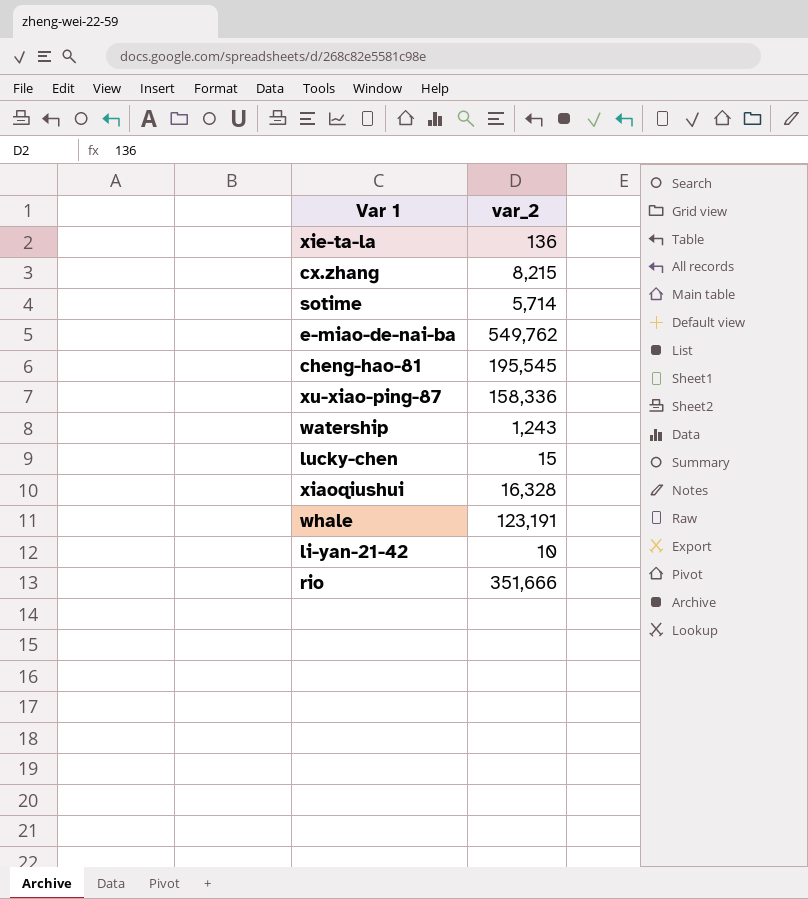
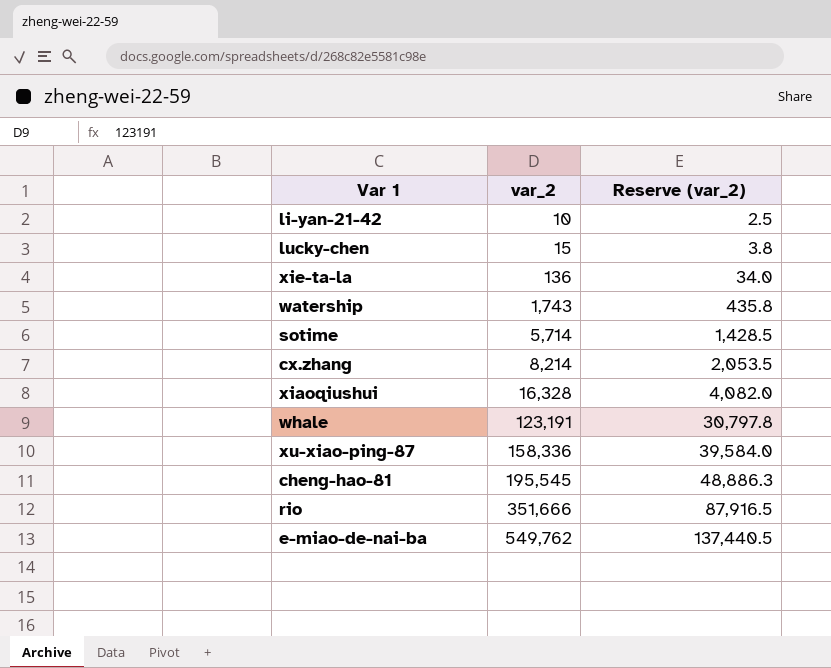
row order: none -> var_2 ascending
column Reserve (var_2) | formula: none -> [var_2] * 0.25
watership | var_2: 1,243 -> 1,743
cx.zhang | var_2: 8,215 -> 8,214

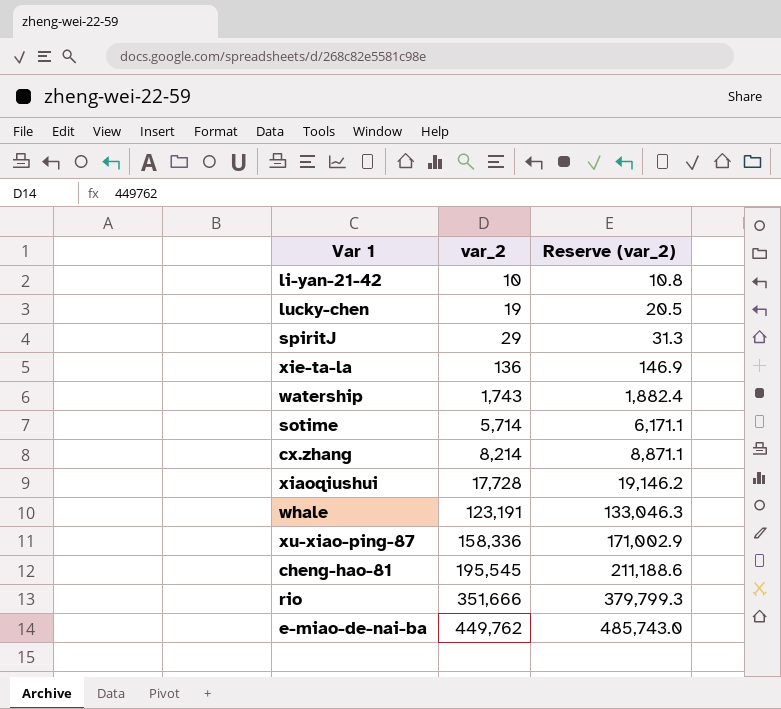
column Reserve (var_2) | formula: [var_2] * 0.25 -> [var_2] * 1.08
lucky-chen | var_2: 15 -> 19
row spiritJ: none -> 29 | 31.3
xiaoqiushui | var_2: 16,328 -> 17,728
e-miao-de-nai-ba | var_2: 549,762 -> 449,762

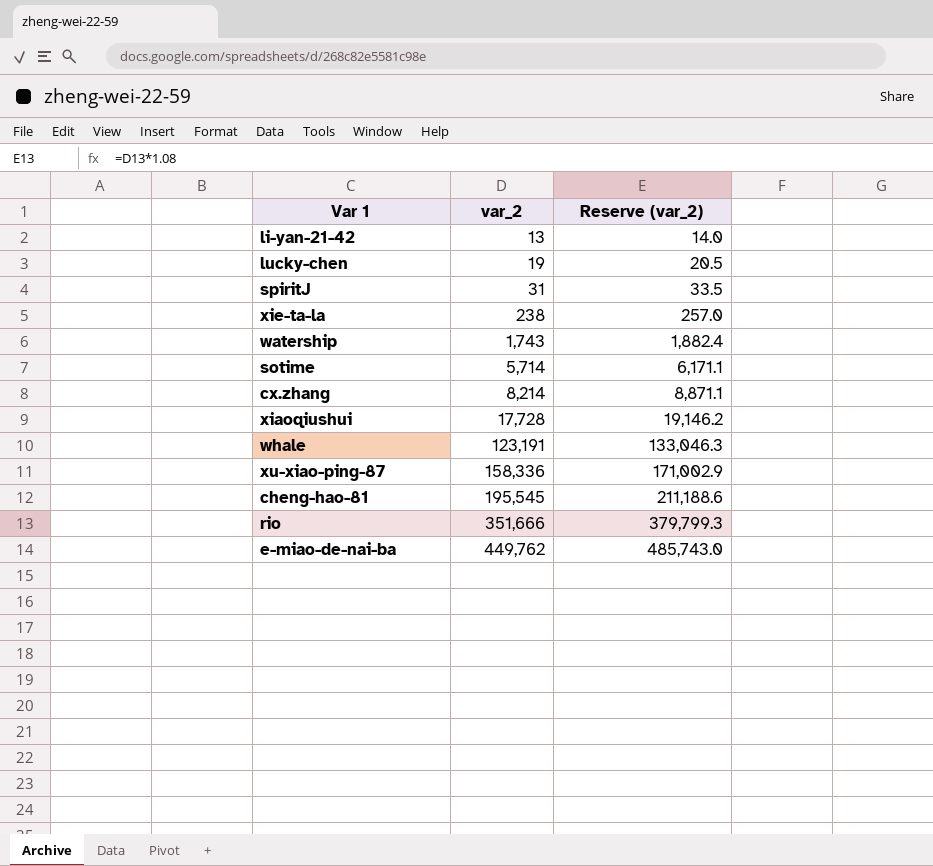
li-yan-21-42 | var_2: 10 -> 13
li-yan-21-42 | Reserve (var_2): 10.8 -> 14.0
spiritJ | var_2: 29 -> 31
spiritJ | Reserve (var_2): 31.3 -> 33.5
xie-ta-la | var_2: 136 -> 238
xie-ta-la | Reserve (var_2): 146.9 -> 257.0

